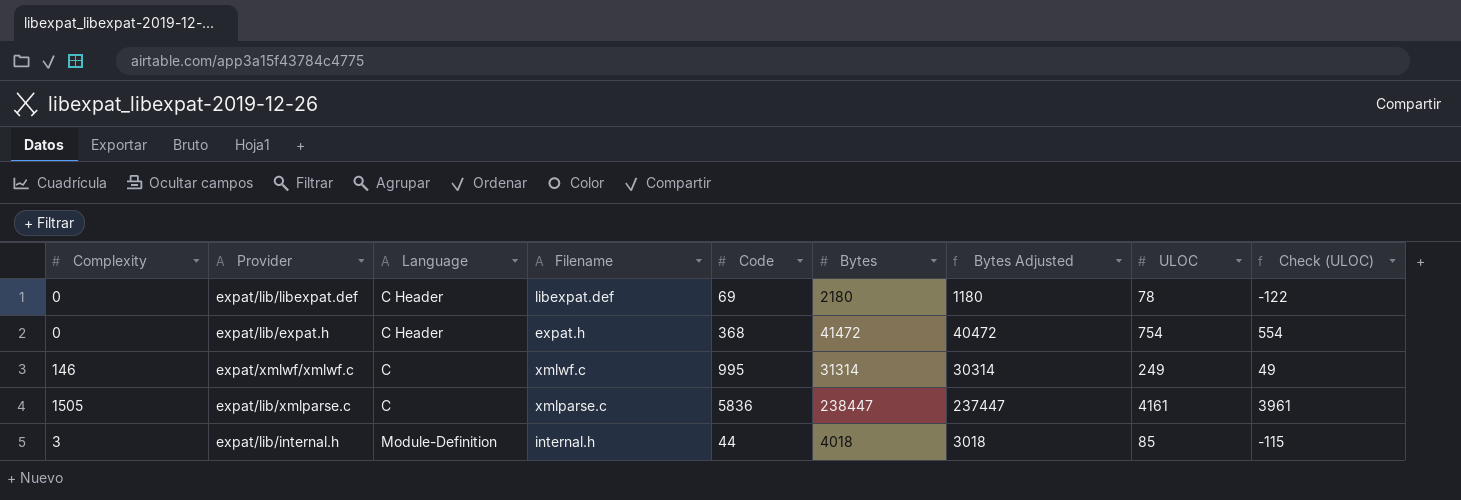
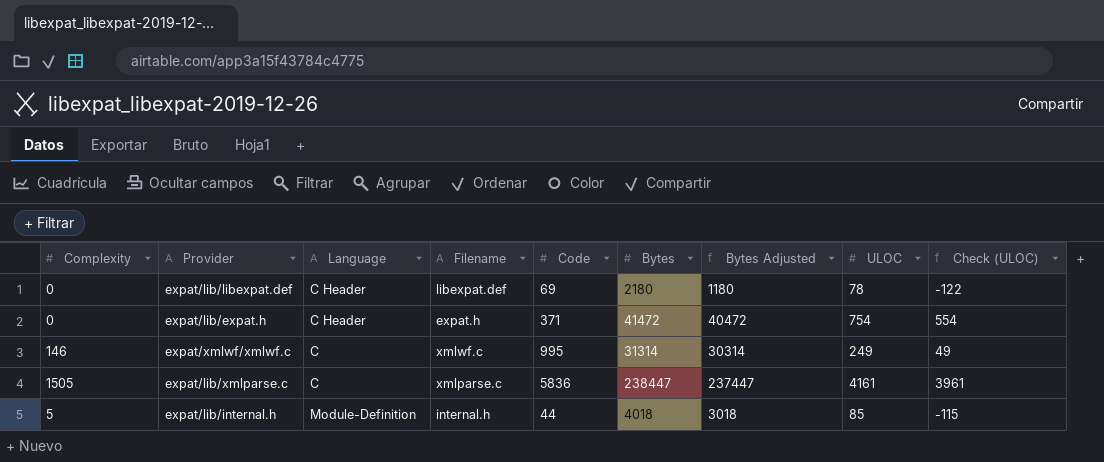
expat/lib/expat.h | Code: 368 -> 371
expat/lib/internal.h | Complexity: 3 -> 5

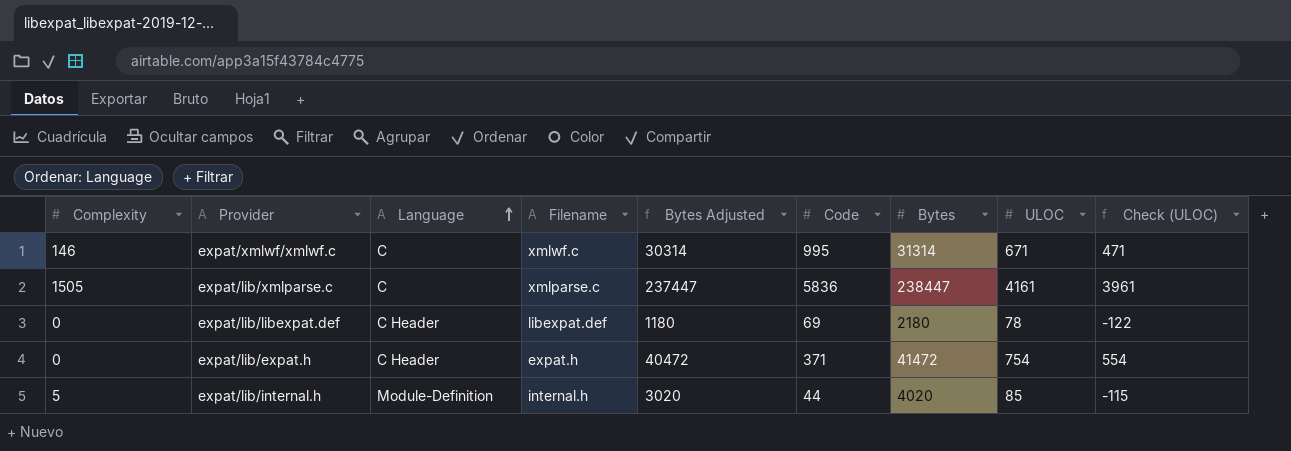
row order: none -> Language ascending
column Bytes Adjusted | position: 7 -> 5
expat/xmlwf/xmlwf.c | ULOC: 249 -> 671
expat/xmlwf/xmlwf.c | Check (ULOC): 49 -> 471
expat/lib/internal.h | Bytes Adjusted: 3018 -> 3020
expat/lib/internal.h | Bytes: 4018 -> 4020

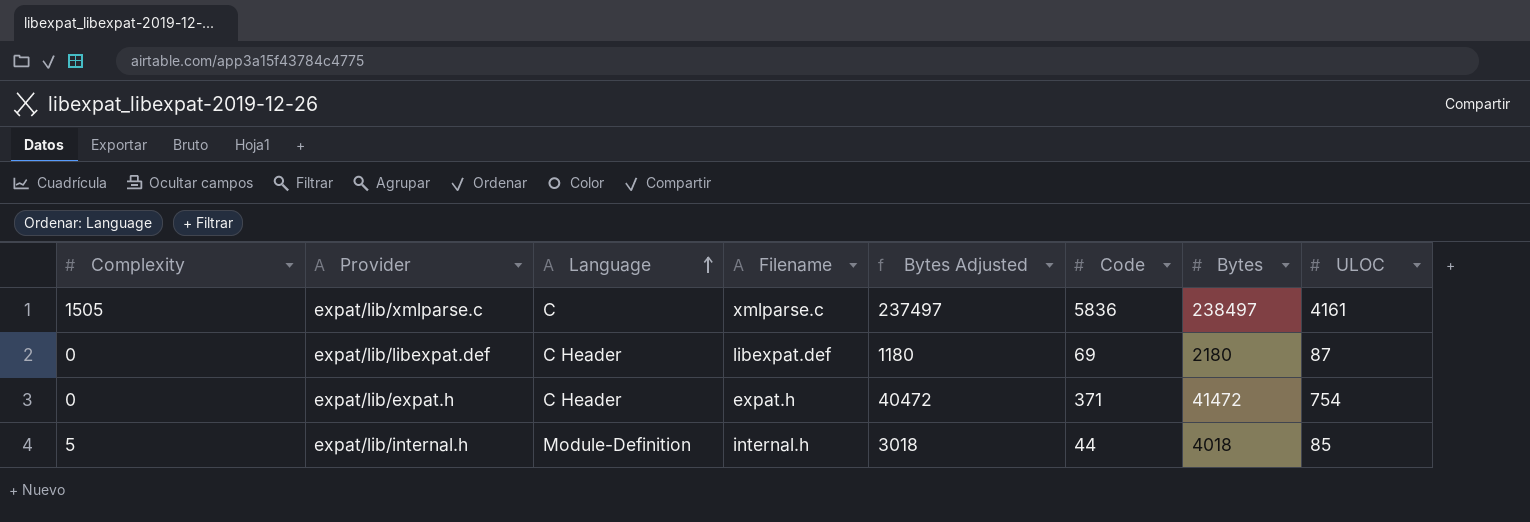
column Check (ULOC) | formula: [ULOC] - 200 -> none
row expat/xmlwf/xmlwf.c: 146 | C | xmlwf.c | 30314 | 995 | 31314 | 671 | 471 -> none
expat/lib/xmlparse.c | Bytes Adjusted: 237447 -> 237497
expat/lib/xmlparse.c | Bytes: 238447 -> 238497
expat/lib/libexpat.def | ULOC: 78 -> 87
expat/lib/internal.h | Bytes Adjusted: 3020 -> 3018
expat/lib/internal.h | Bytes: 4020 -> 4018

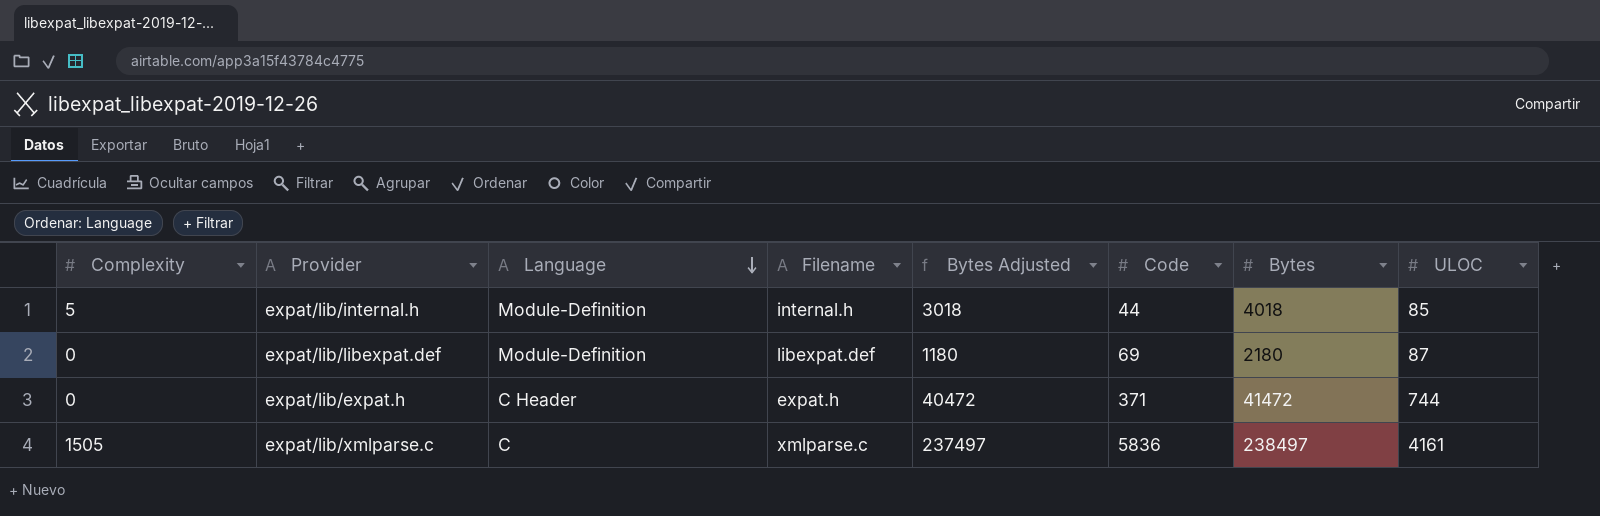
row order: Language ascending -> Language descending
expat/lib/libexpat.def | Language: C Header -> Module-Definition
expat/lib/expat.h | ULOC: 754 -> 744

